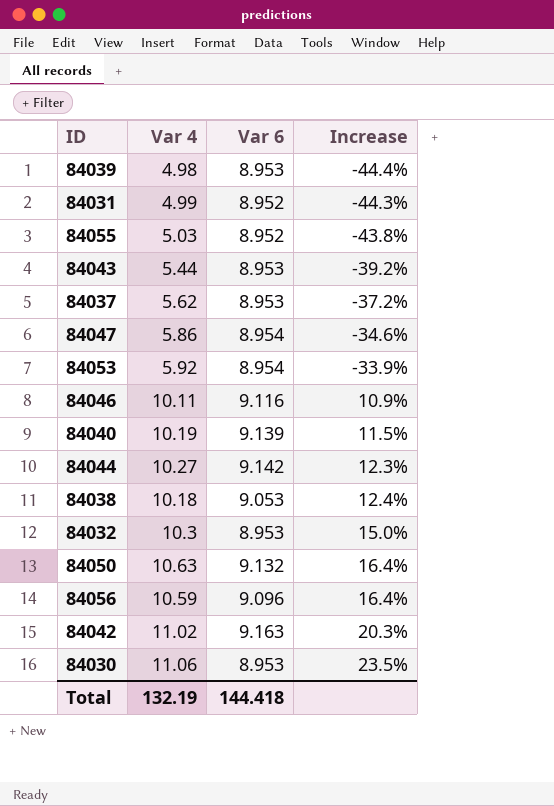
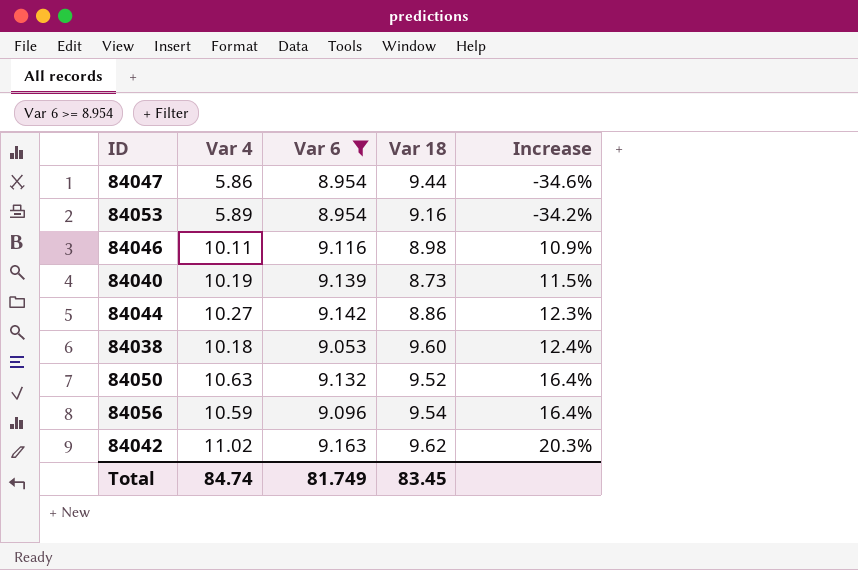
filter: none -> Var 6 >= 8.954
column Var 18 | position: none -> 4
84053 | Var 4: 5.92 -> 5.89
84053 | Increase: -33.9% -> -34.2%
Total | Var 4: 132.19 -> 84.74
Total | Var 6: 144.418 -> 81.749

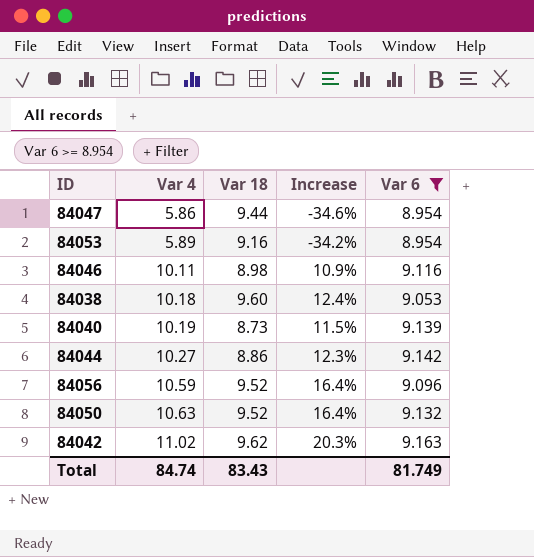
row order: Increase ascending -> Var 4 ascending
column Var 6 | position: 3 -> 5
84056 | Var 18: 9.54 -> 9.52
Total | Var 18: 83.45 -> 83.43

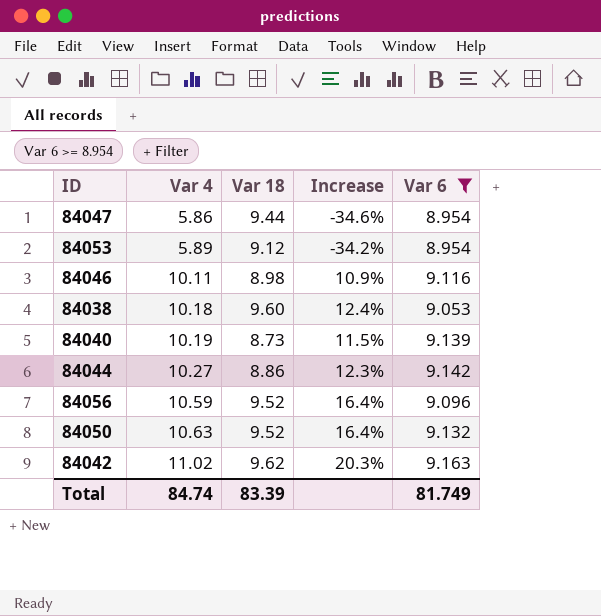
84053 | Var 18: 9.16 -> 9.12
Total | Var 18: 83.43 -> 83.39

